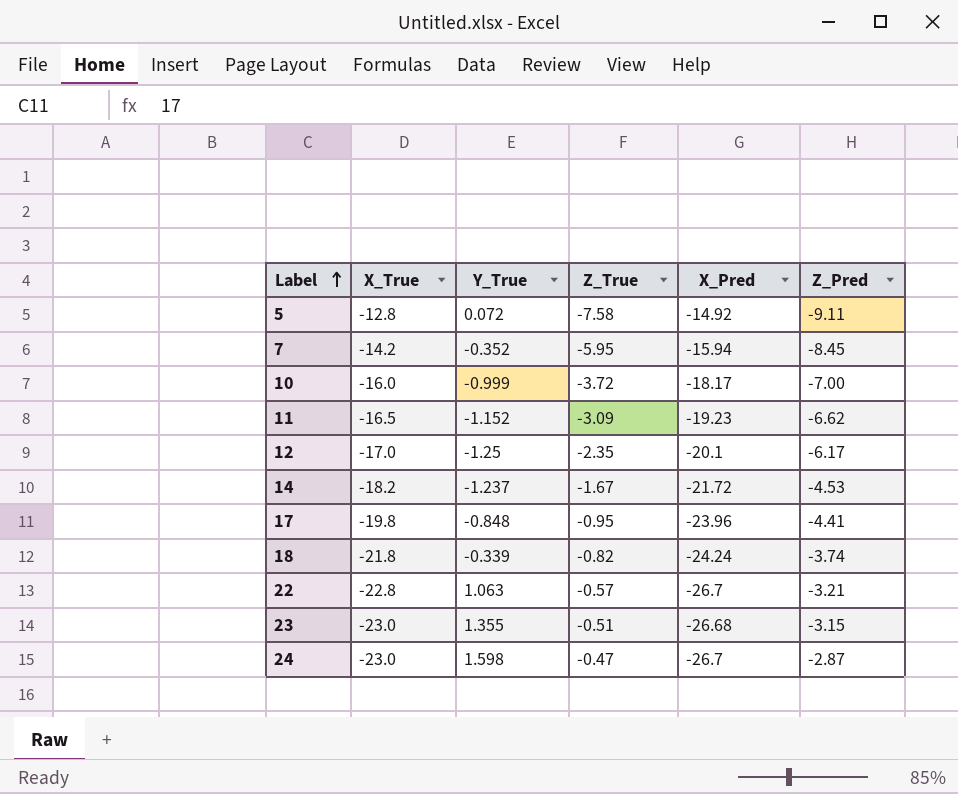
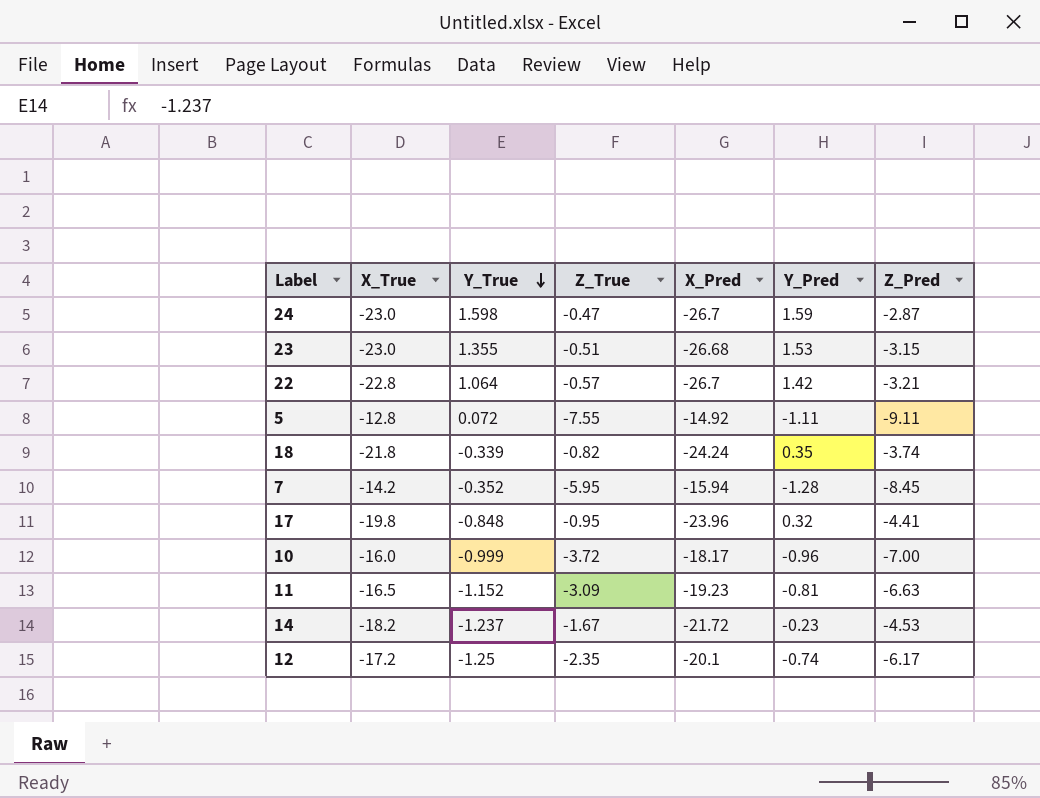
row order: Label ascending -> Y_True descending
column Y_Pred | position: none -> 6
22 | Y_True: 1.063 -> 1.064
5 | Z_True: -7.58 -> -7.55
11 | Z_Pred: -6.62 -> -6.63
12 | X_True: -17.0 -> -17.2

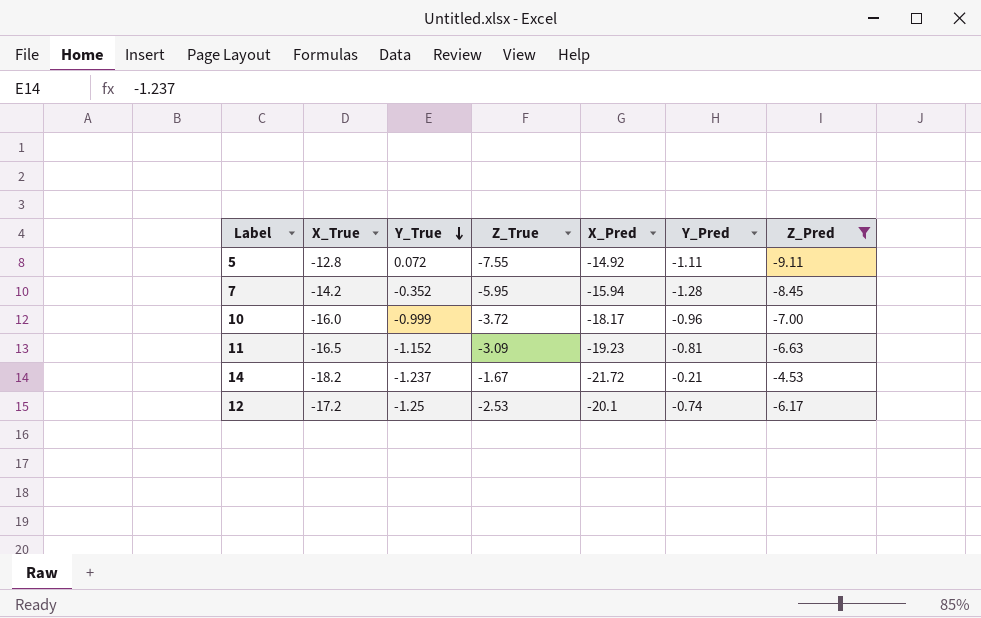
filter: none -> Z_Pred <= -4.53
14 | Y_Pred: -0.23 -> -0.21
12 | Z_True: -2.35 -> -2.53

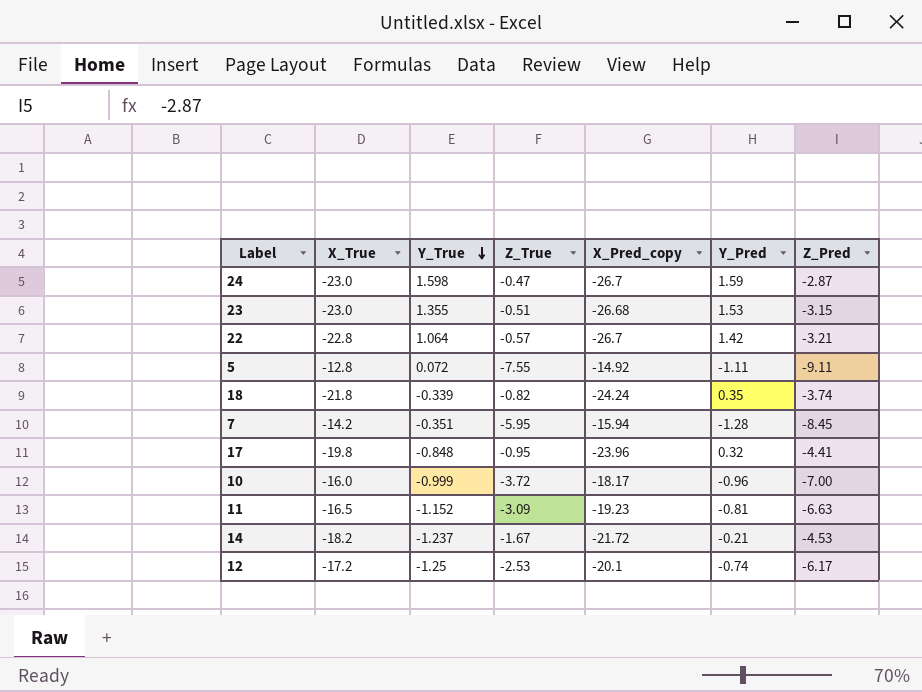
filter: Z_Pred <= -4.53 -> none
column name: X_Pred -> X_Pred_copy
7 | Y_True: -0.352 -> -0.351

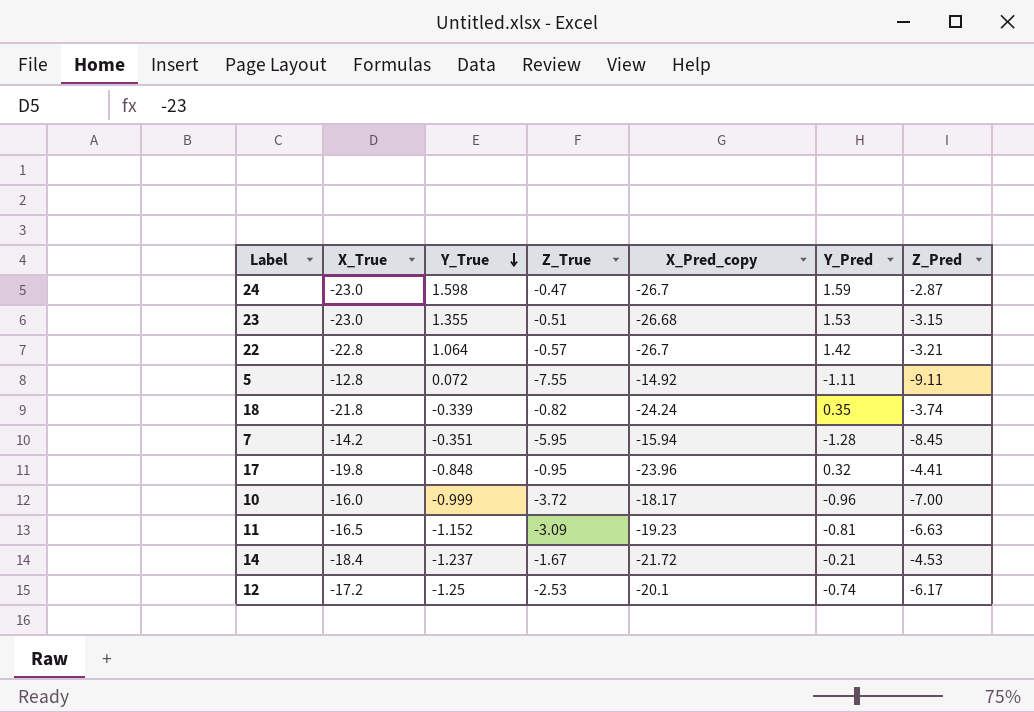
14 | X_True: -18.2 -> -18.4

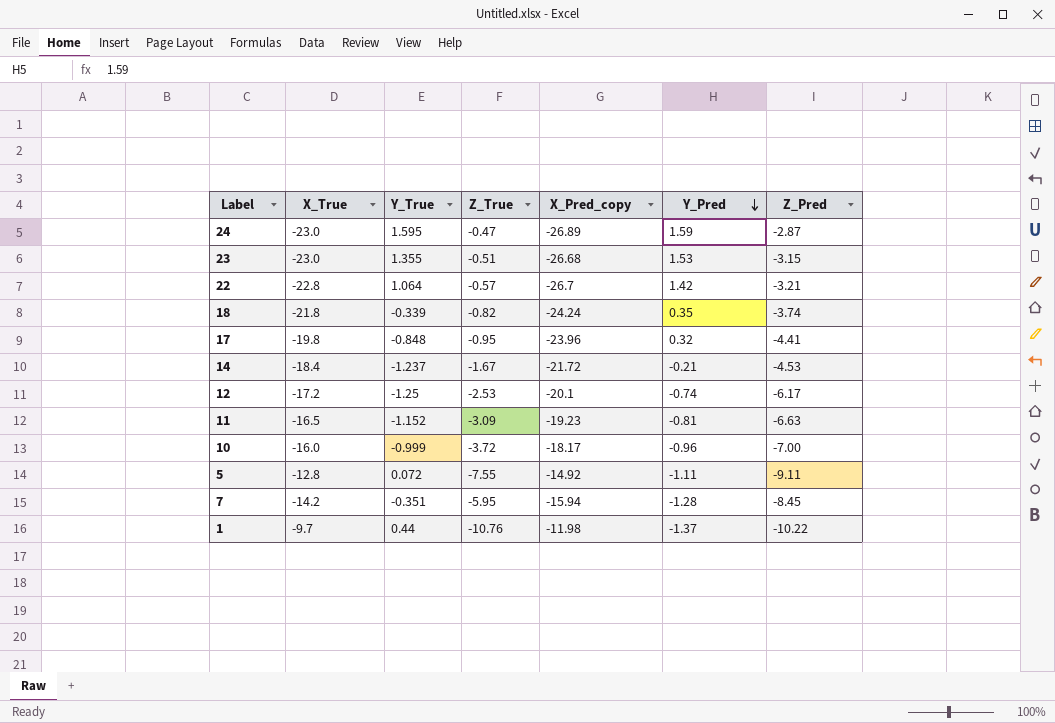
row order: Y_True descending -> Y_Pred descending
24 | Y_True: 1.598 -> 1.595
24 | X_Pred_copy: -26.7 -> -26.89
row 1: none -> -9.7 | 0.44 | -10.76 | -11.98 | -1.37 | -10.22

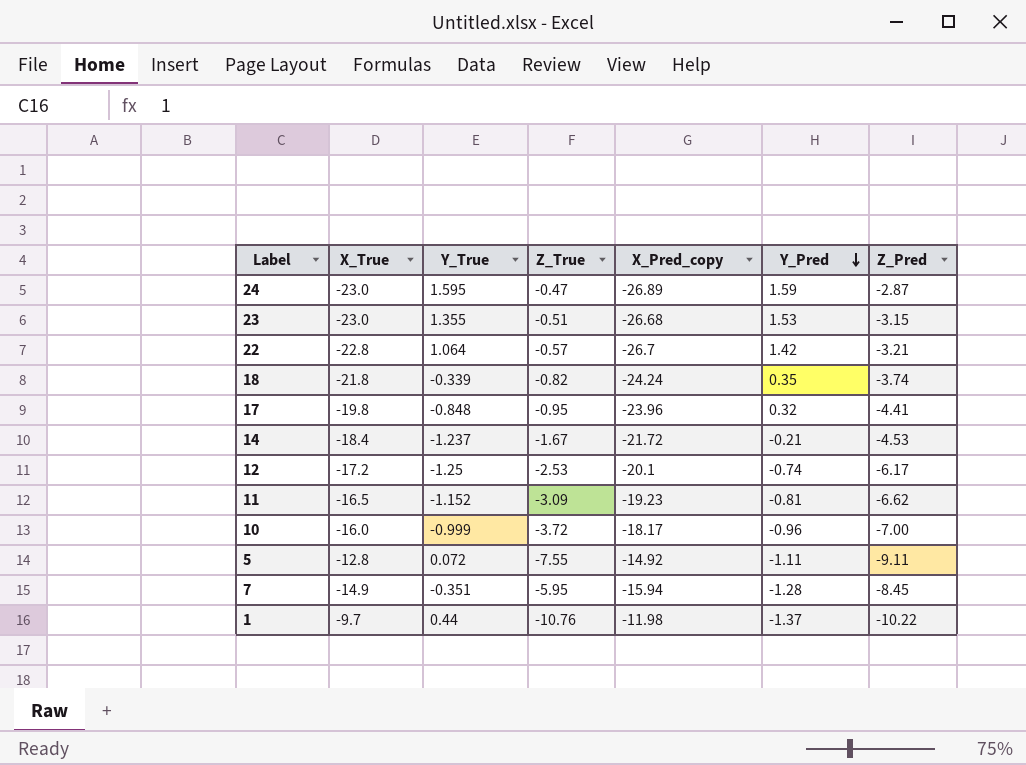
11 | Z_Pred: -6.63 -> -6.62
7 | X_True: -14.2 -> -14.9

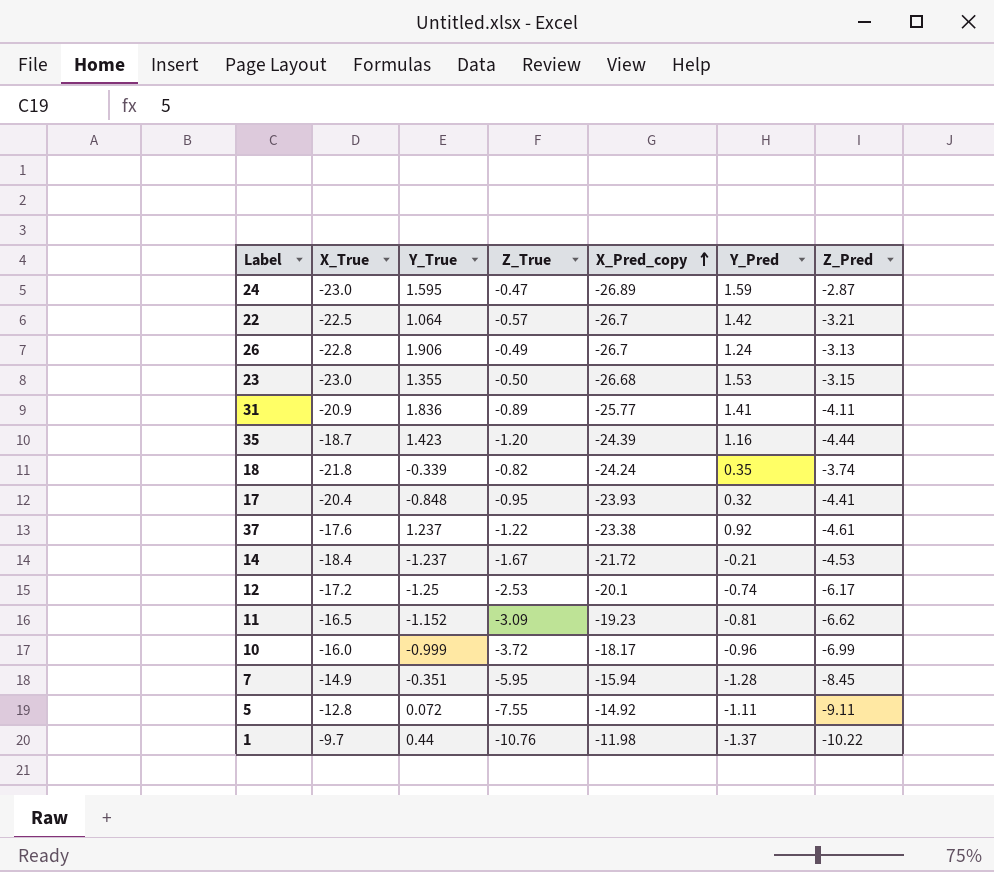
row order: Y_Pred descending -> X_Pred_copy ascending
22 | X_True: -22.8 -> -22.5
row 26: none -> -22.8 | 1.906 | -0.49 | -26.7 | 1.24 | -3.13
23 | Z_True: -0.51 -> -0.50
row 31: none -> -20.9 | 1.836 | -0.89 | -25.77 | 1.41 | -4.11
row 35: none -> -18.7 | 1.423 | -1.20 | -24.39 | 1.16 | -4.44
17 | X_True: -19.8 -> -20.4
17 | X_Pred_copy: -23.96 -> -23.93
row 37: none -> -17.6 | 1.237 | -1.22 | -23.38 | 0.92 | -4.61
10 | Z_Pred: -7.00 -> -6.99

